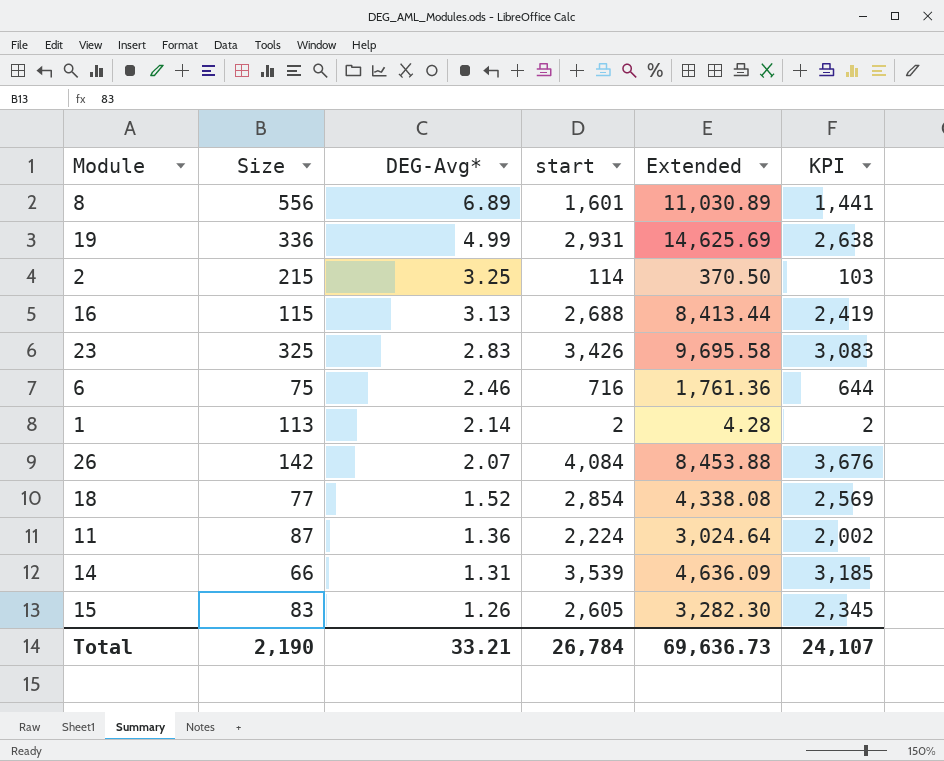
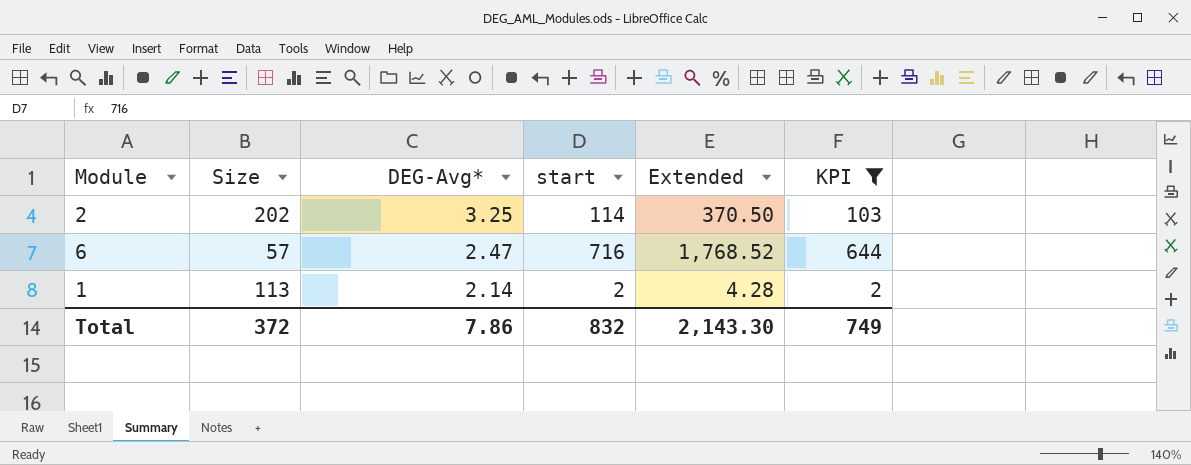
filter: none -> KPI <= 644
2 | Size: 215 -> 202
6 | Size: 75 -> 57
6 | DEG-Avg*: 2.46 -> 2.47
6 | Extended: 1,761.36 -> 1,768.52
Total | Size: 2,190 -> 372
Total | DEG-Avg*: 33.21 -> 7.86
Total | start: 26,784 -> 832
Total | Extended: 69,636.73 -> 2,143.30
Total | KPI: 24,107 -> 749

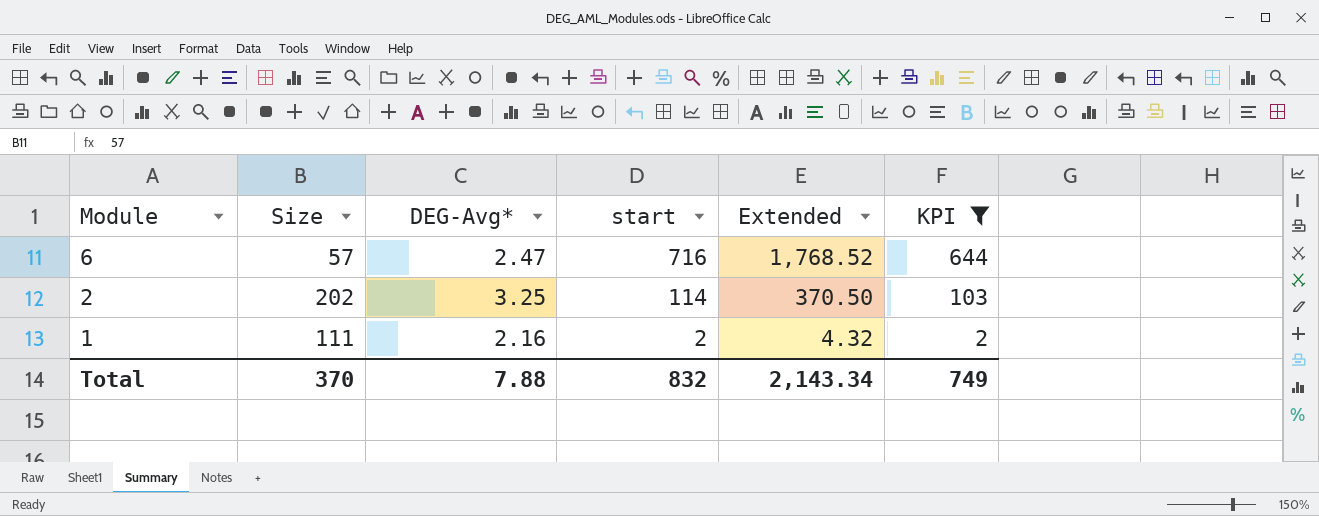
row order: DEG-Avg* descending -> Module descending
1 | Size: 113 -> 111
1 | DEG-Avg*: 2.14 -> 2.16
1 | Extended: 4.28 -> 4.32
Total | Size: 372 -> 370
Total | DEG-Avg*: 7.86 -> 7.88
Total | Extended: 2,143.30 -> 2,143.34

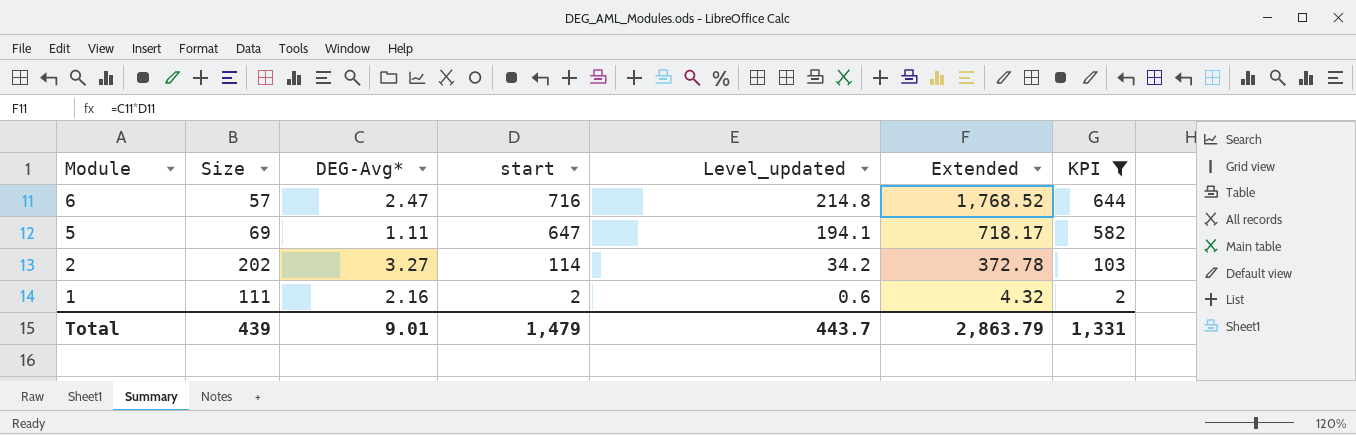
column Level_updated | formula: none -> [start] * 0.3
row 5: none -> 69 | 1.11 | 647 | 194.1 | 718.17 | 582
2 | DEG-Avg*: 3.25 -> 3.27
2 | Extended: 370.50 -> 372.78
Total | Size: 370 -> 439
Total | DEG-Avg*: 7.88 -> 9.01
Total | start: 832 -> 1,479
Total | Extended: 2,143.34 -> 2,863.79
Total | KPI: 749 -> 1,331

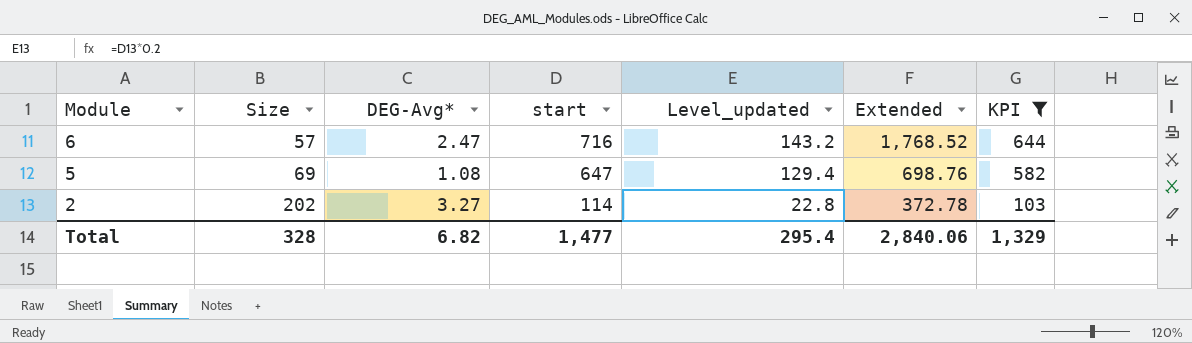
column Level_updated | formula: [start] * 0.3 -> [start] * 0.2
row 1: 111 | 2.16 | 2 | 0.6 | 4.32 | 2 -> none
5 | DEG-Avg*: 1.11 -> 1.08
5 | Extended: 718.17 -> 698.76
Total | Size: 439 -> 328
Total | DEG-Avg*: 9.01 -> 6.82
Total | start: 1,479 -> 1,477
Total | Level_updated: 443.7 -> 295.4
Total | Extended: 2,863.79 -> 2,840.06
Total | KPI: 1,331 -> 1,329

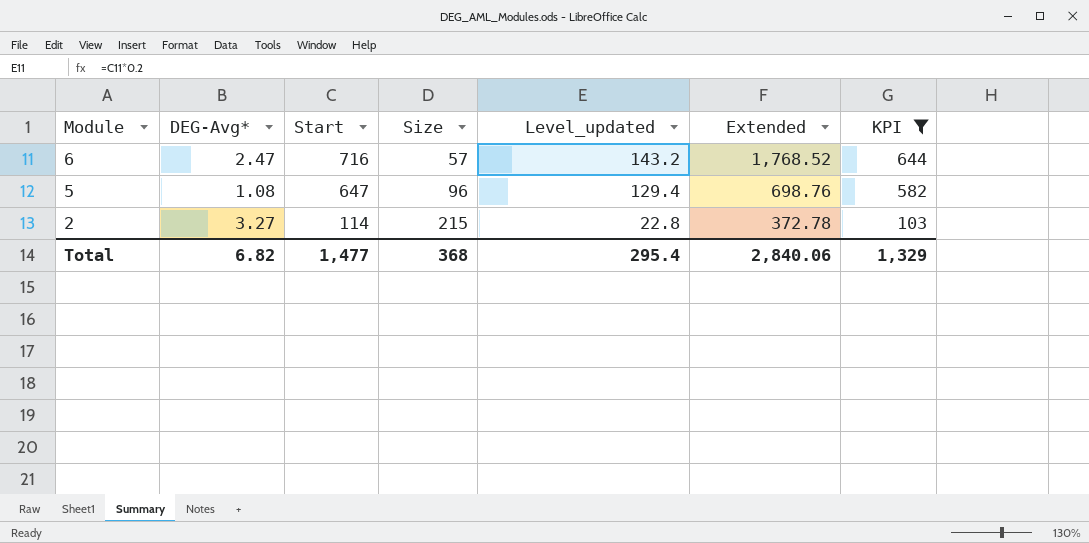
column name: start -> Start
column Size | position: 2 -> 4
5 | Size: 69 -> 96
2 | Size: 202 -> 215
Total | Size: 328 -> 368

